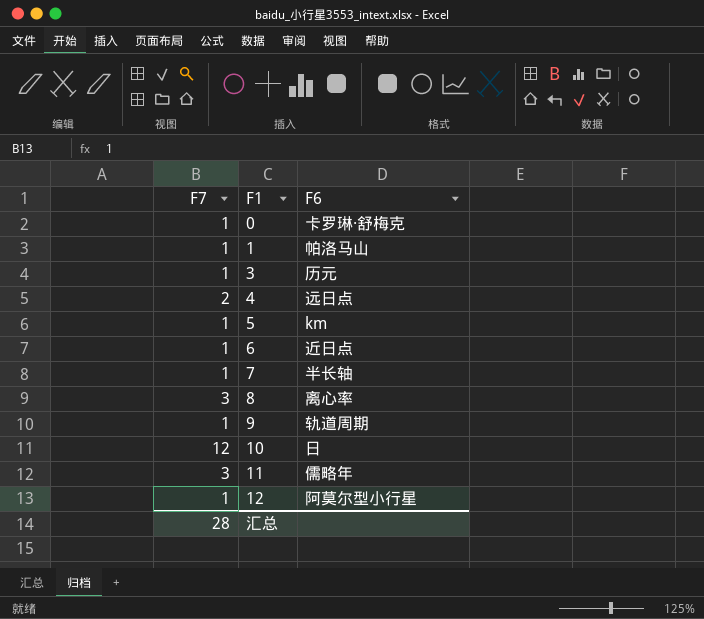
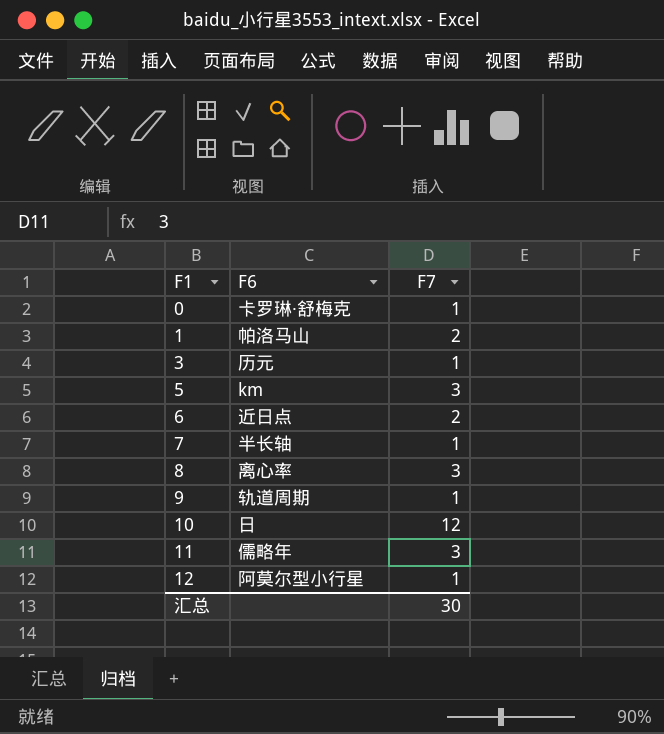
column F7 | position: 1 -> 3
row 4: 2 | 远日点 -> none
1 | F7: 1 -> 2
5 | F7: 1 -> 3
6 | F7: 1 -> 2
汇总 | F7: 28 -> 30

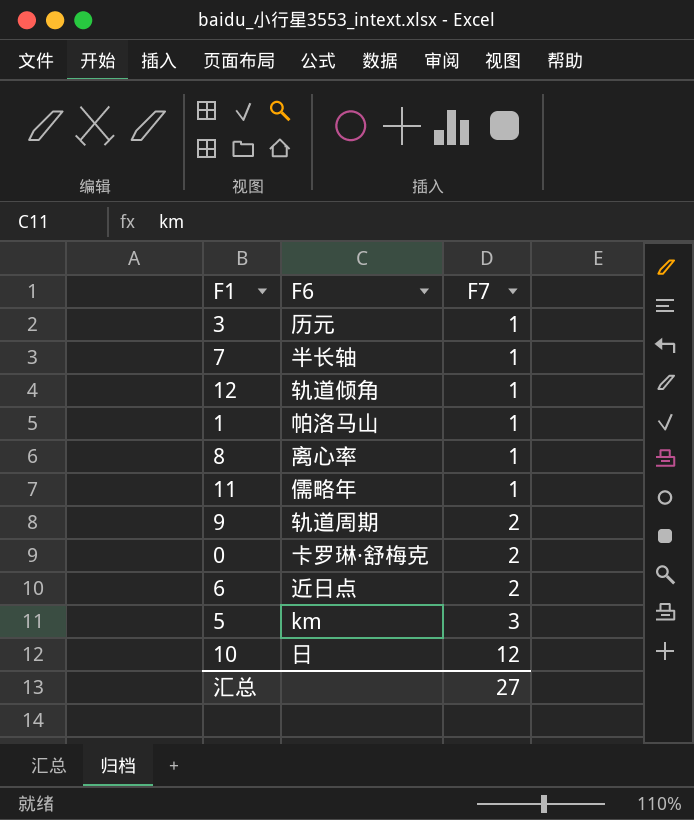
row order: F1 ascending -> F7 ascending
12 | F6: 阿莫尔型小行星 -> 轨道倾角
1 | F7: 2 -> 1
8 | F7: 3 -> 1
11 | F7: 3 -> 1
9 | F7: 1 -> 2
0 | F7: 1 -> 2
汇总 | F7: 30 -> 27

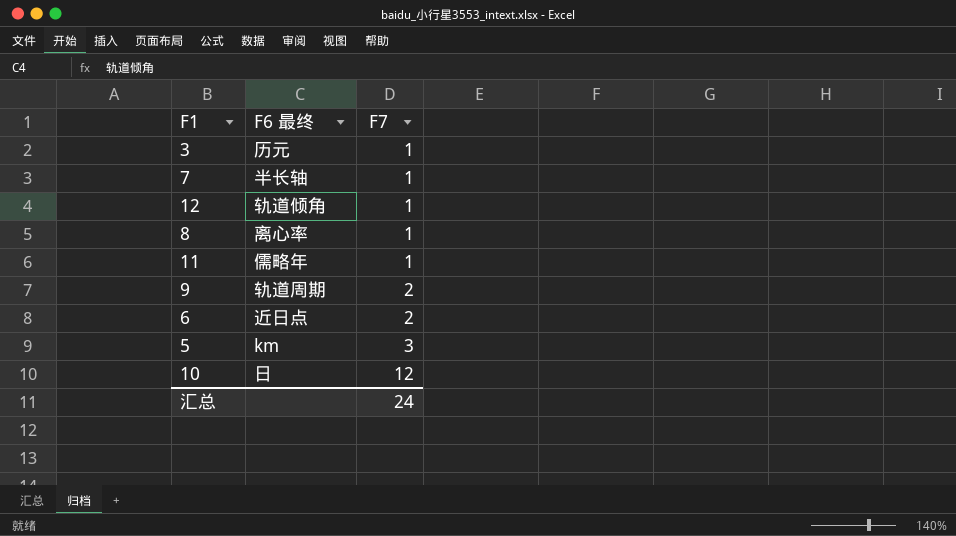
column name: F6 -> F6 最终
row 1: 帕洛马山 | 1 -> none
row 0: 卡罗琳·舒梅克 | 2 -> none
汇总 | F7: 27 -> 24

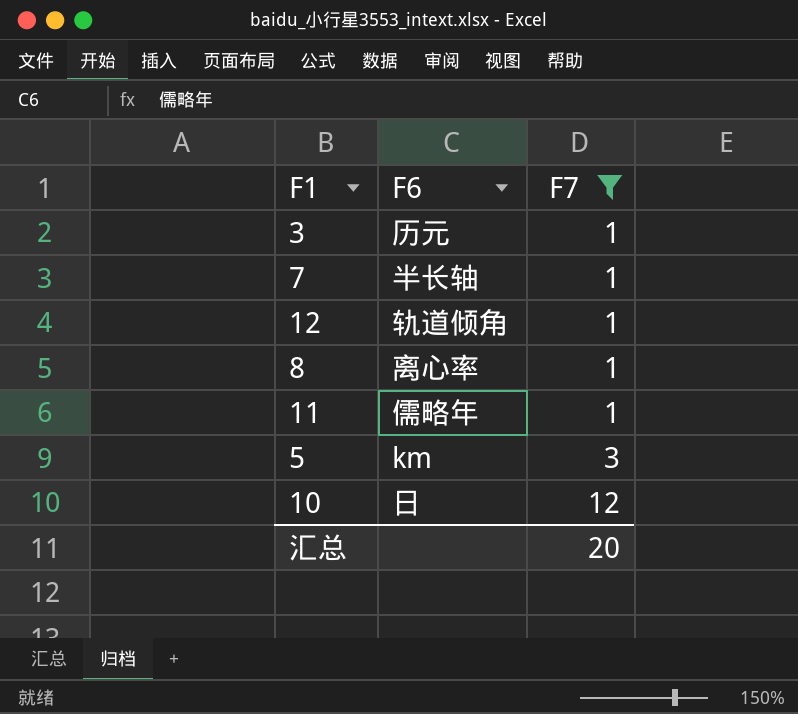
filter: none -> F7 != 2
column name: F6 最终 -> F6
汇总 | F7: 24 -> 20

